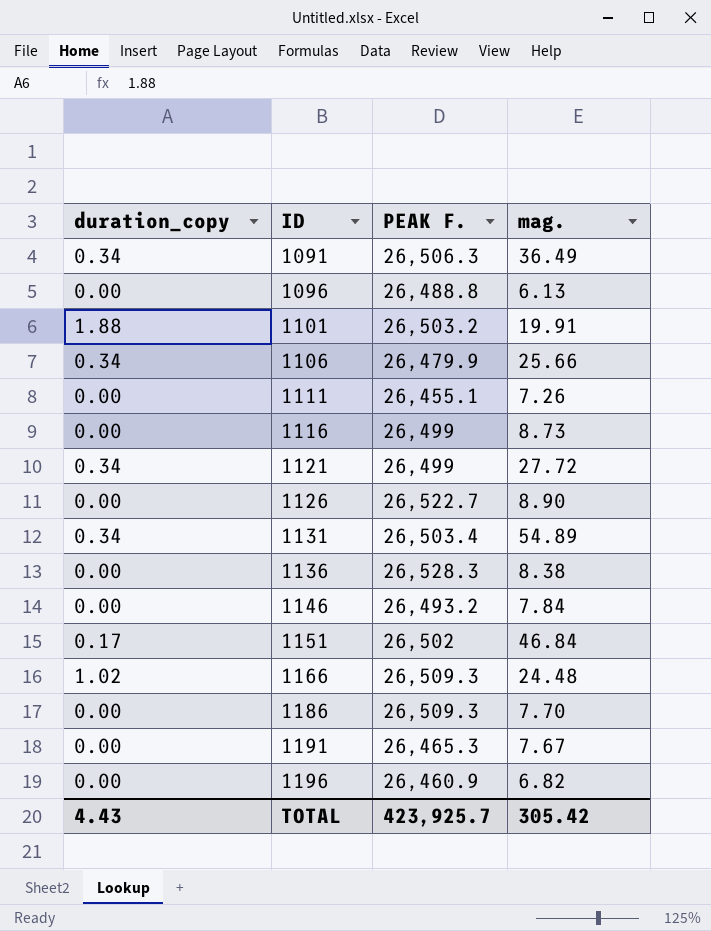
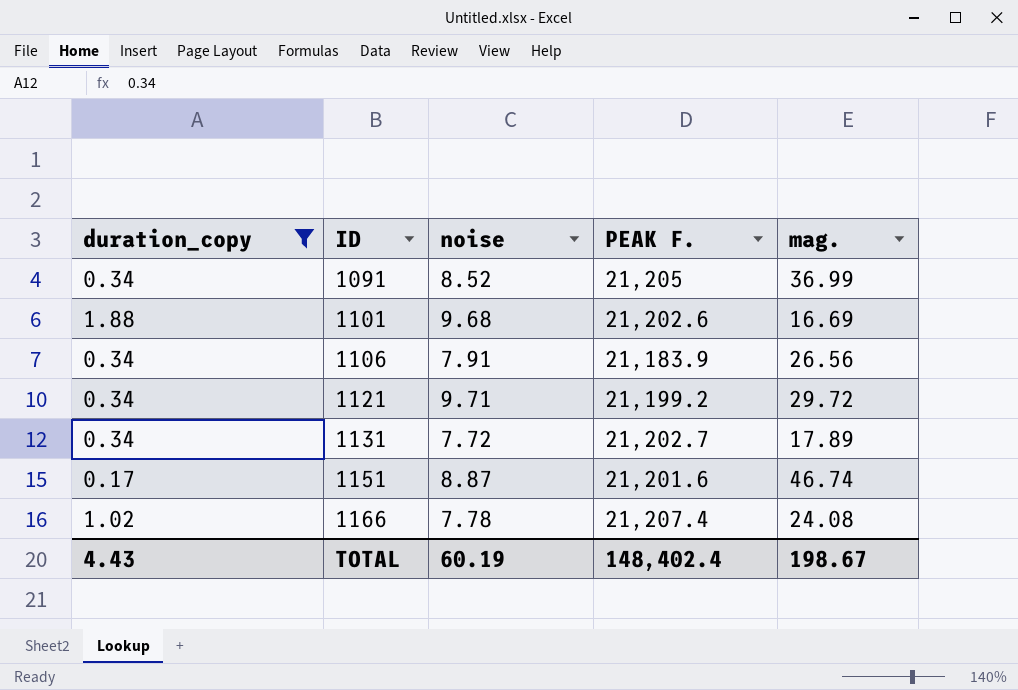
filter: none -> duration_copy != 0.00
column noise | position: none -> 3
1091 | PEAK F.: 26,506.3 -> 21,205
1091 | mag.: 36.49 -> 36.99
1101 | PEAK F.: 26,503.2 -> 21,202.6
1101 | mag.: 19.91 -> 16.69
1106 | PEAK F.: 26,479.9 -> 21,183.9
1106 | mag.: 25.66 -> 26.56
1121 | PEAK F.: 26,499 -> 21,199.2
1121 | mag.: 27.72 -> 29.72
1131 | PEAK F.: 26,503.4 -> 21,202.7
1131 | mag.: 54.89 -> 17.89
1151 | PEAK F.: 26,502 -> 21,201.6
1151 | mag.: 46.84 -> 46.74
1166 | PEAK F.: 26,509.3 -> 21,207.4
1166 | mag.: 24.48 -> 24.08
TOTAL | PEAK F.: 423,925.7 -> 148,402.4
TOTAL | mag.: 305.42 -> 198.67

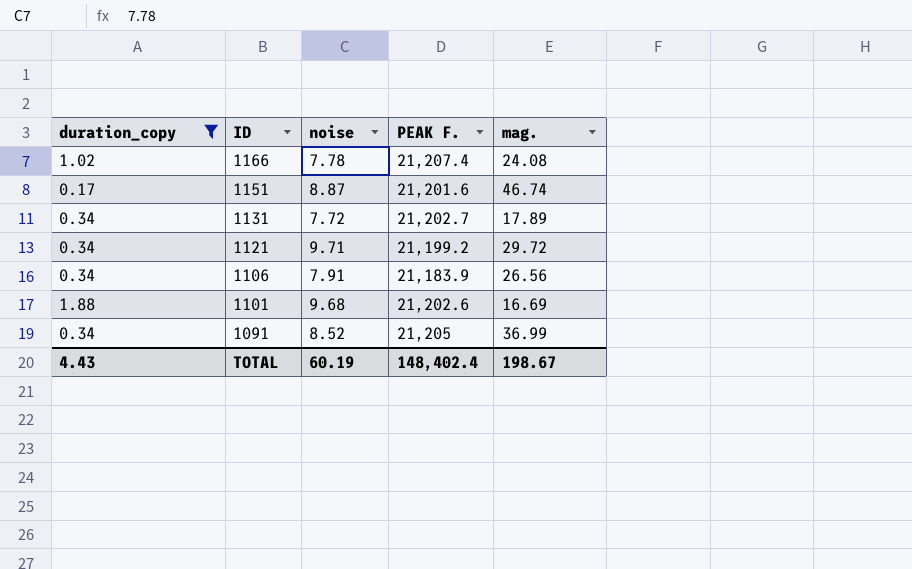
row order: ID ascending -> ID descending

